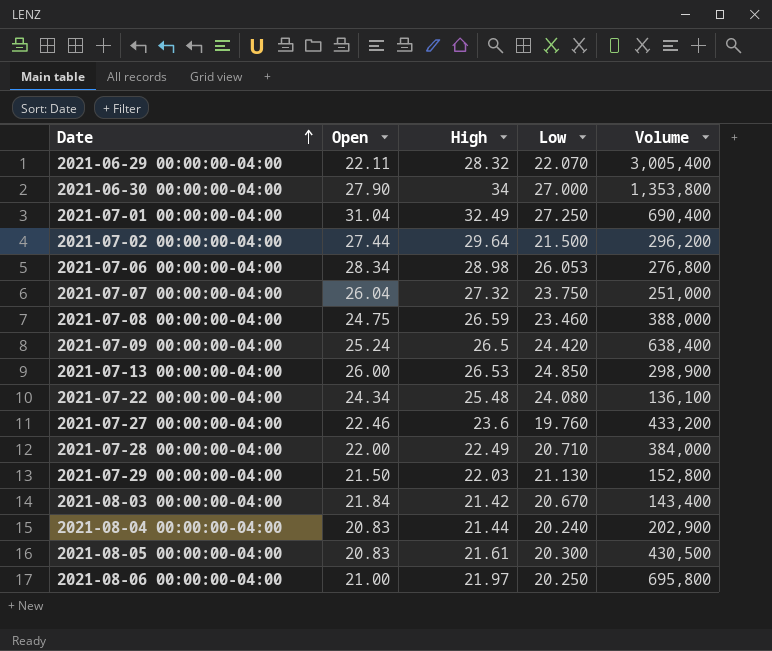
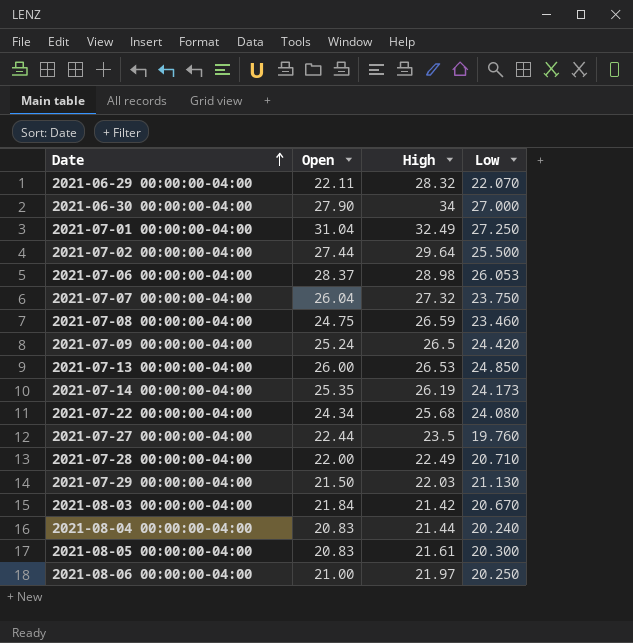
column Volume | position: 5 -> none
2021-07-02 00:00:00-04:00 | Low: 21.500 -> 25.500
2021-07-06 00:00:00-04:00 | Open: 28.34 -> 28.37
row 2021-07-14 00:00:00-04:00: none -> 25.35 | 26.19 | 24.173
2021-07-22 00:00:00-04:00 | High: 25.48 -> 25.68
2021-07-27 00:00:00-04:00 | Open: 22.46 -> 22.44
2021-07-27 00:00:00-04:00 | High: 23.6 -> 23.5

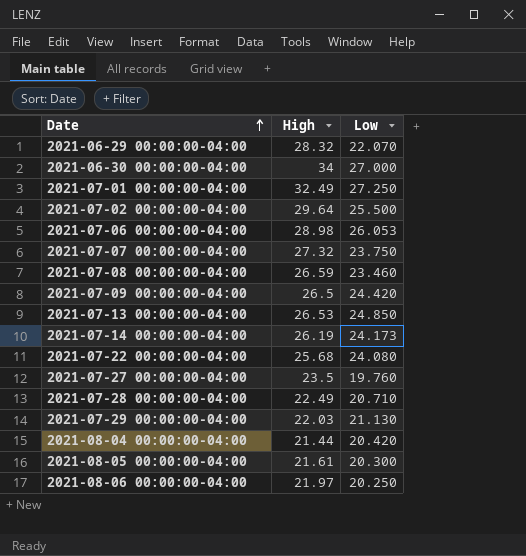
column Open | position: 2 -> none
row 2021-08-03 00:00:00-04:00: 21.84 | 21.42 | 20.670 -> none
2021-08-04 00:00:00-04:00 | Low: 20.240 -> 20.420

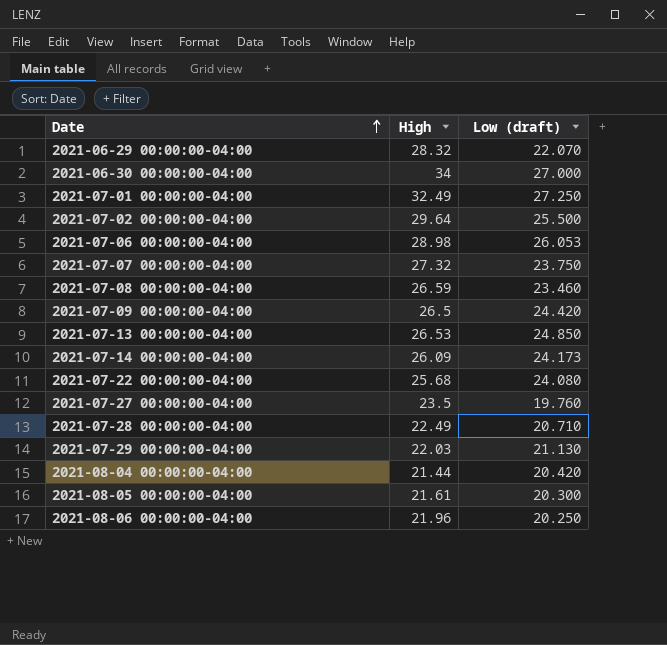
column name: Low -> Low (draft)
2021-07-14 00:00:00-04:00 | High: 26.19 -> 26.09
2021-08-06 00:00:00-04:00 | High: 21.97 -> 21.96

